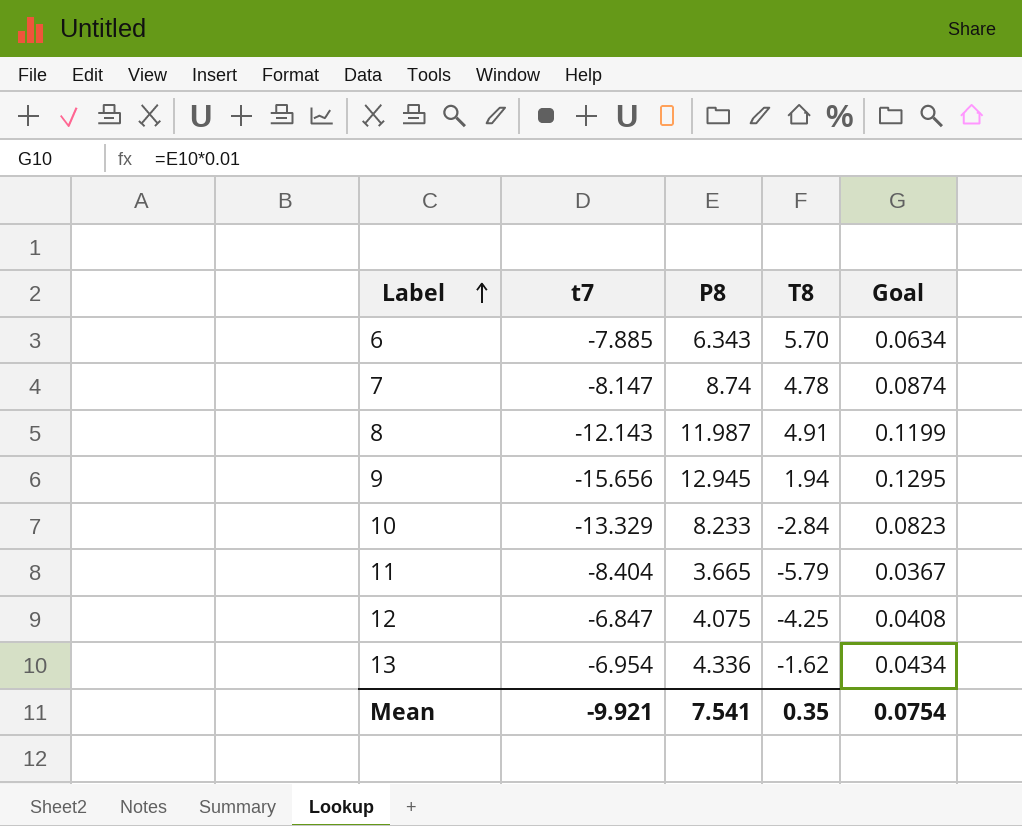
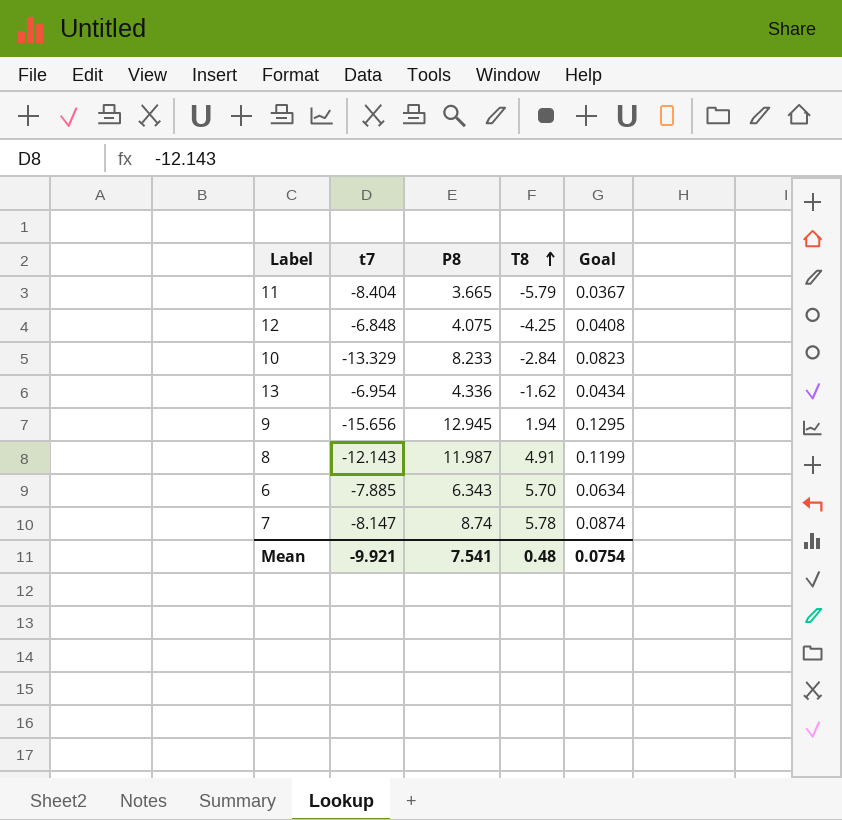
row order: Label ascending -> T8 ascending
12 | t7: -6.847 -> -6.848
7 | T8: 4.78 -> 5.78
Mean | T8: 0.35 -> 0.48

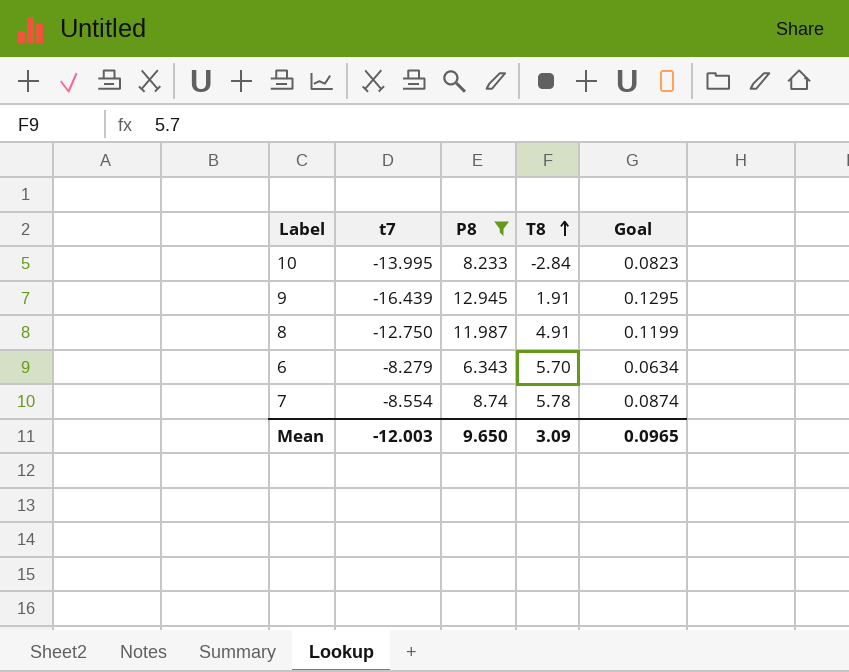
filter: none -> P8 >= 6.343
10 | t7: -13.329 -> -13.995
9 | t7: -15.656 -> -16.439
9 | T8: 1.94 -> 1.91
8 | t7: -12.143 -> -12.750
6 | t7: -7.885 -> -8.279
7 | t7: -8.147 -> -8.554
Mean | t7: -9.921 -> -12.003
Mean | P8: 7.541 -> 9.650
Mean | T8: 0.48 -> 3.09
Mean | Goal: 0.0754 -> 0.0965

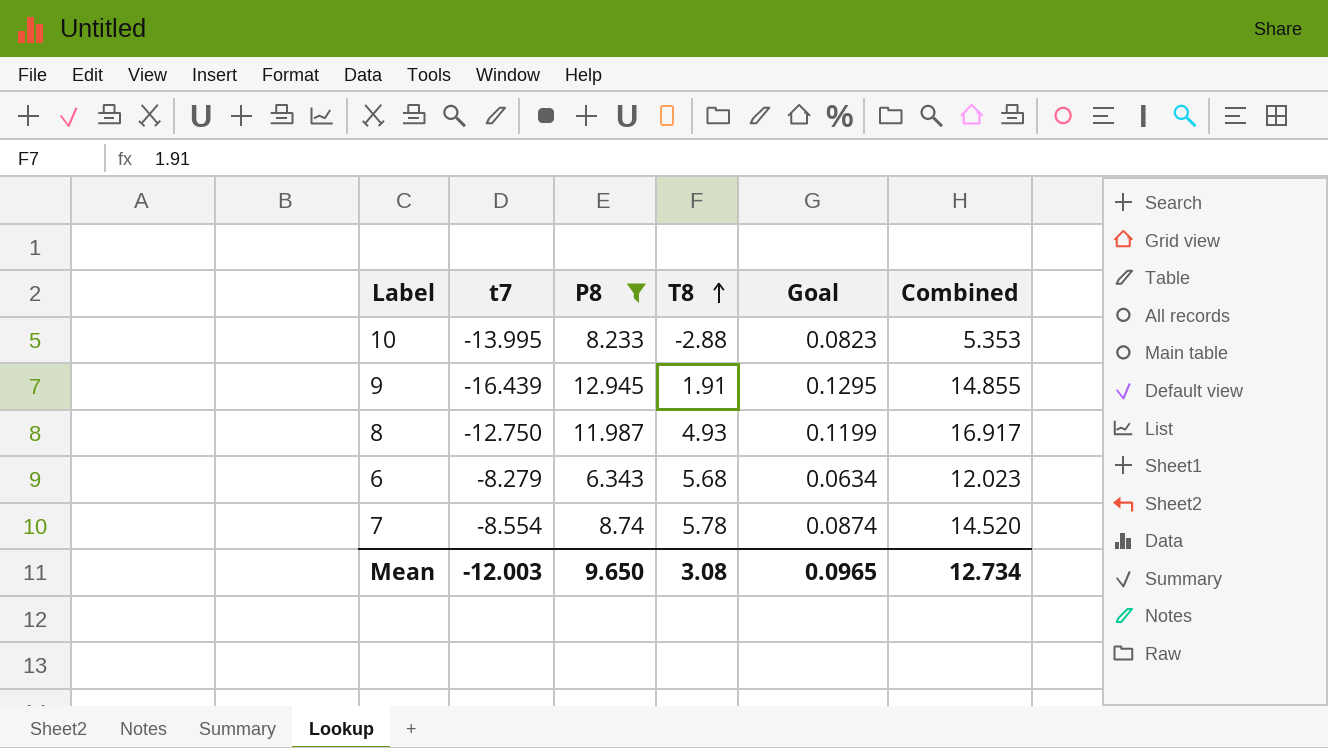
column Combined | formula: none -> [P8] + [T8]
10 | T8: -2.84 -> -2.88
8 | T8: 4.91 -> 4.93
6 | T8: 5.70 -> 5.68
Mean | T8: 3.09 -> 3.08

